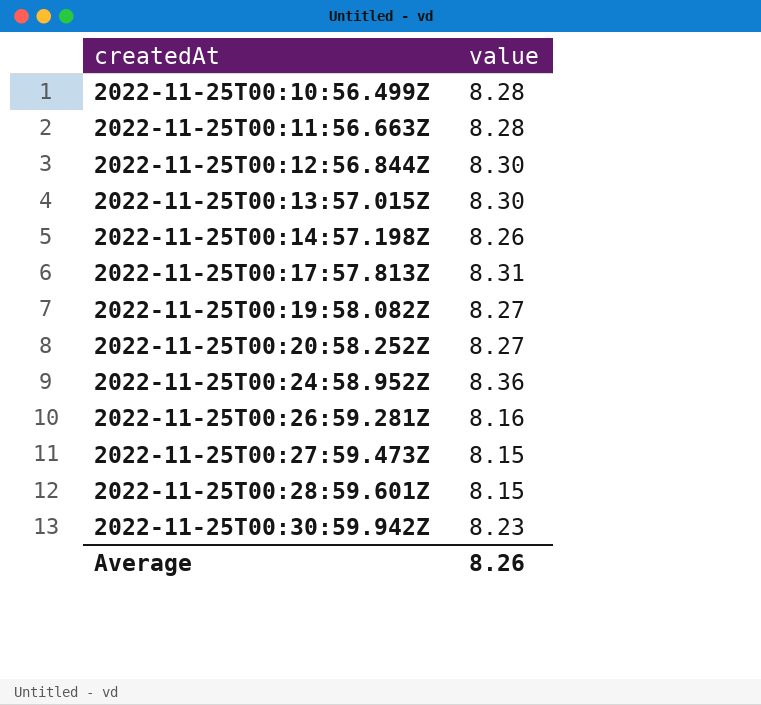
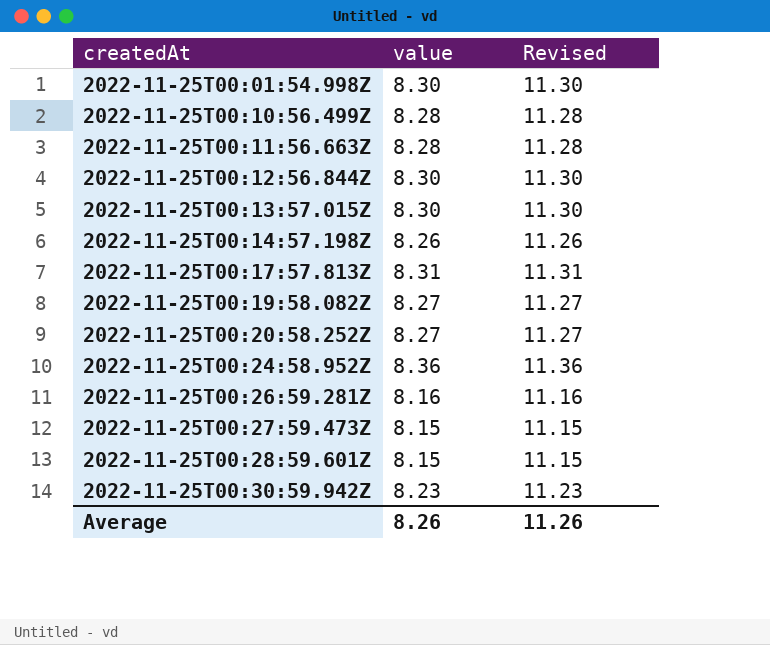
column Revised | formula: none -> [value] + 3
row 2022-11-25T00:01:54.998Z: none -> 8.30 | 11.30

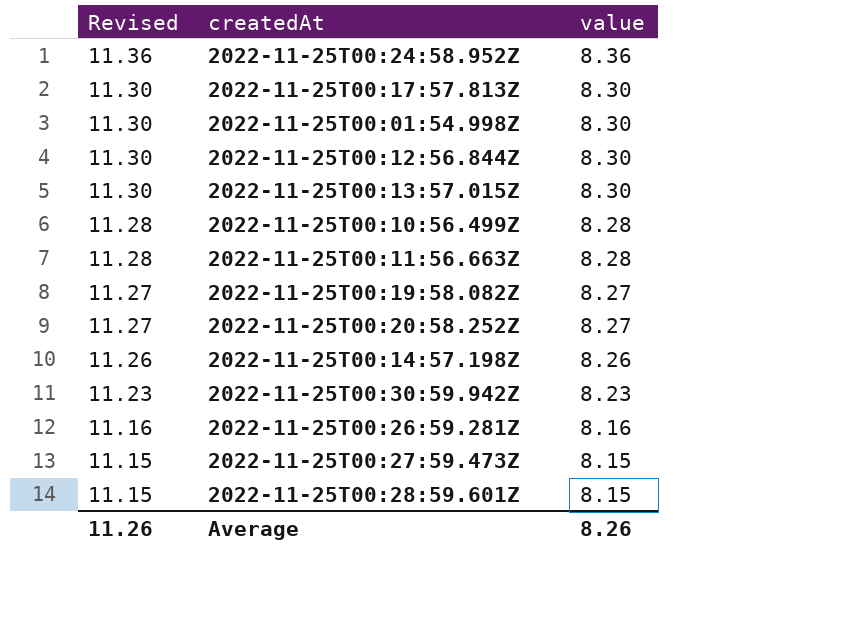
row order: createdAt ascending -> Revised descending
column Revised | position: 3 -> 1
2022-11-25T00:17:57.813Z | Revised: 11.31 -> 11.30
2022-11-25T00:17:57.813Z | value: 8.31 -> 8.30

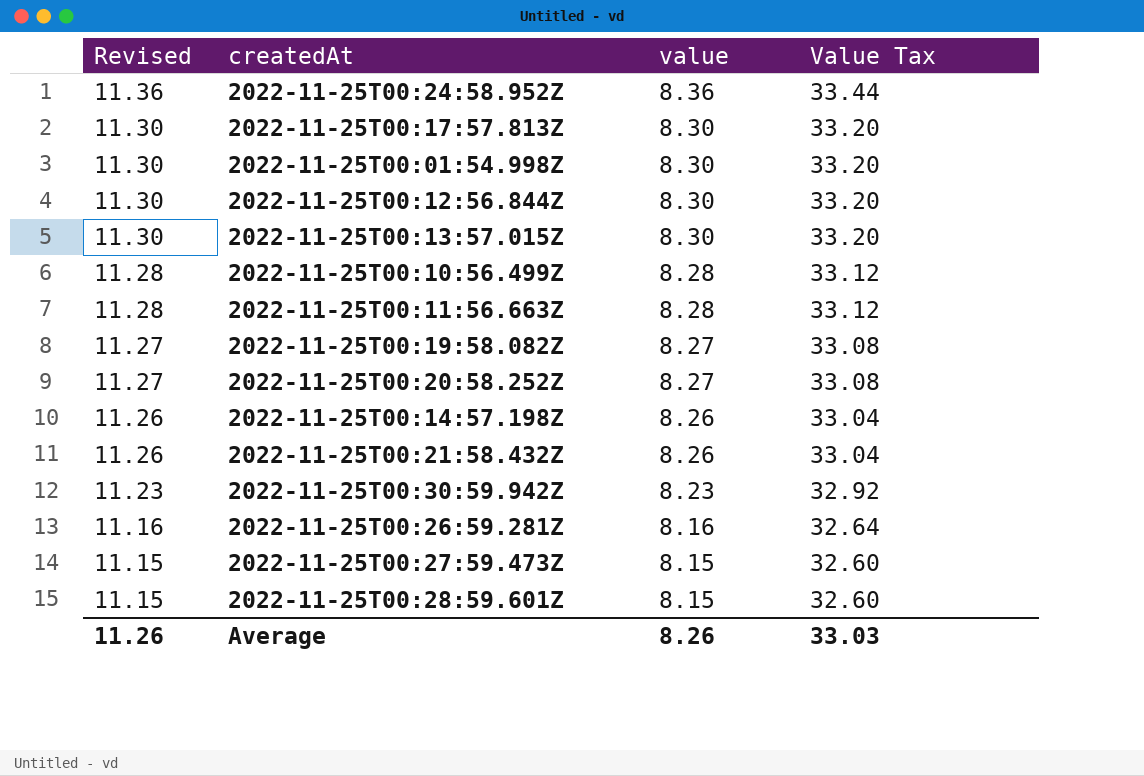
column Value Tax | formula: none -> [value] * 4
row 2022-11-25T00:21:58.432Z: none -> 11.26 | 8.26 | 33.04

